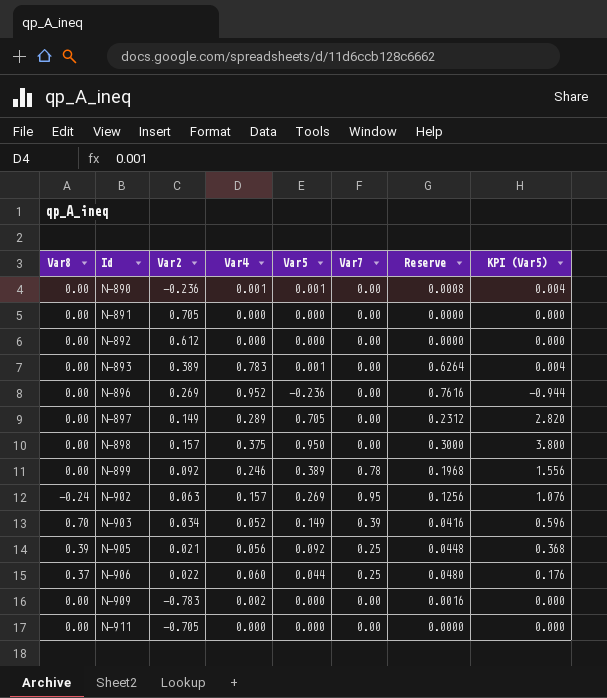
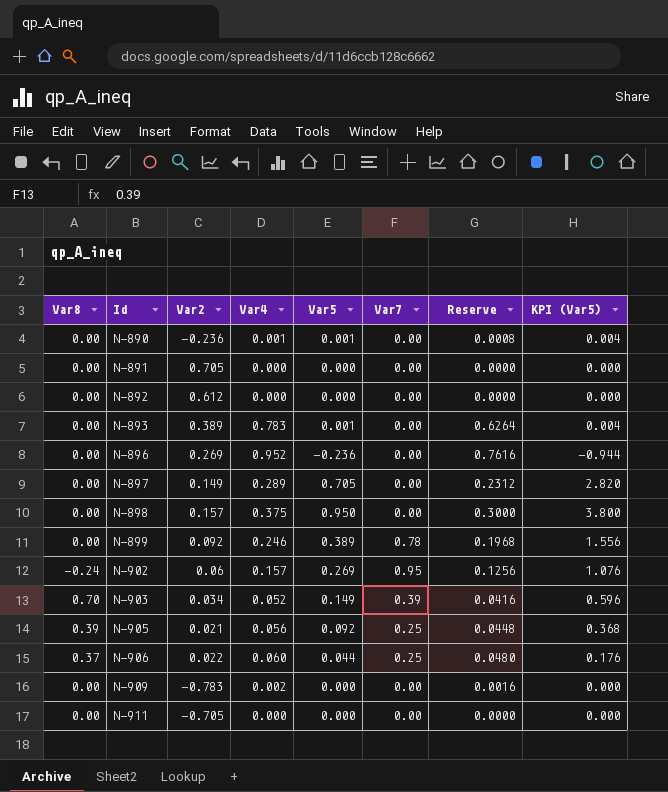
N-902 | Var2: 0.063 -> 0.06

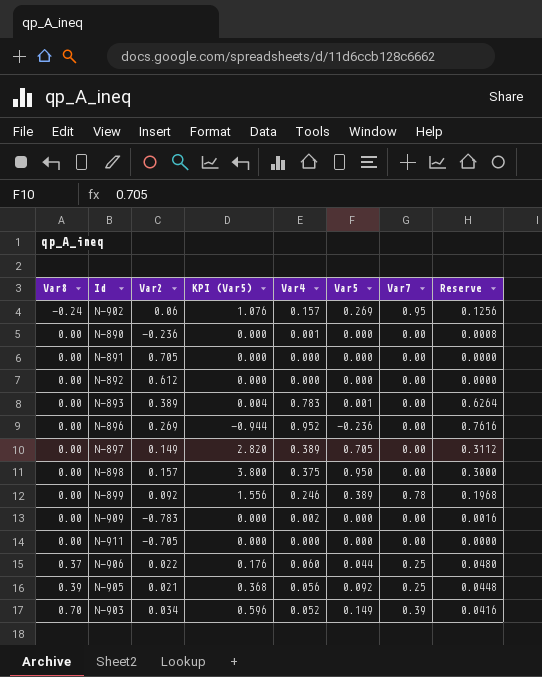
row order: Id ascending -> Var8 ascending
column KPI (Var5) | position: 8 -> 4
N-890 | KPI (Var5): 0.004 -> 0.000
N-890 | Var5: 0.001 -> 0.000
N-897 | Var4: 0.289 -> 0.389
N-897 | Reserve: 0.2312 -> 0.3112

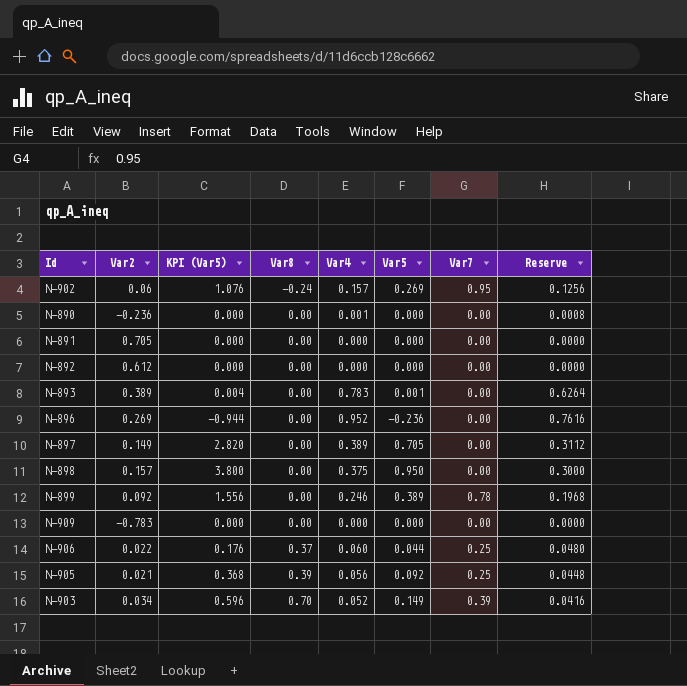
column Var8 | position: 1 -> 4
row N-911: 0.00 | -0.705 | 0.000 | 0.000 | 0.000 | 0.00 | 0.0000 -> none
N-909 | Var4: 0.002 -> 0.000
N-909 | Reserve: 0.0016 -> 0.0000

